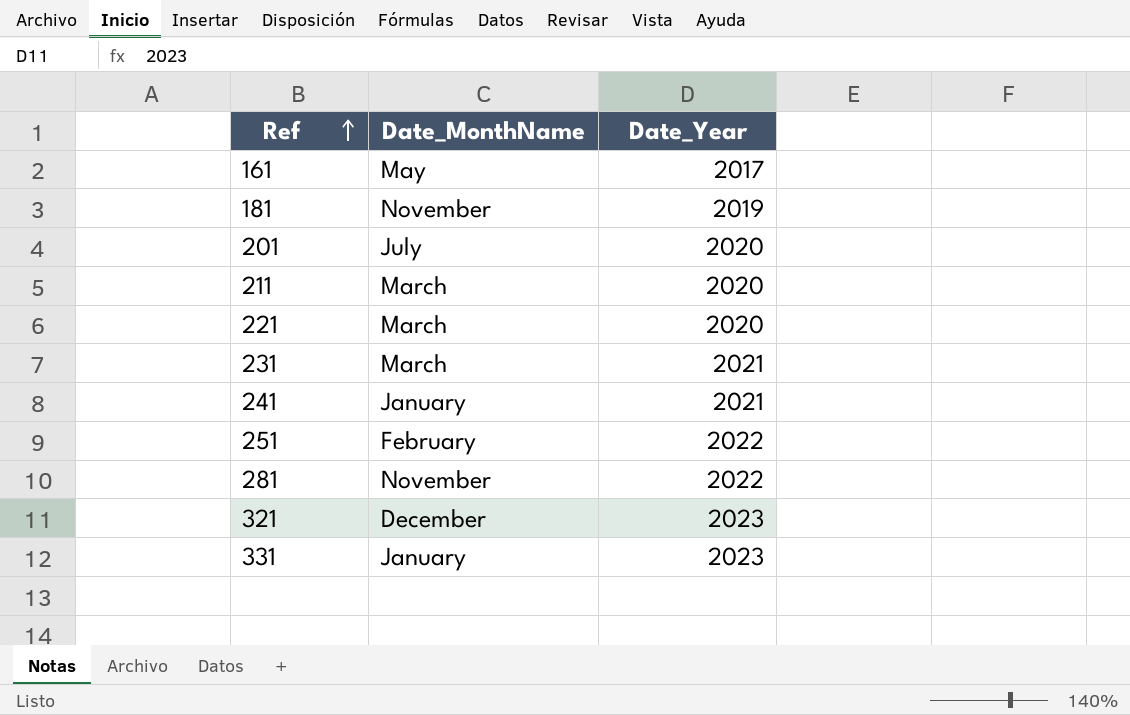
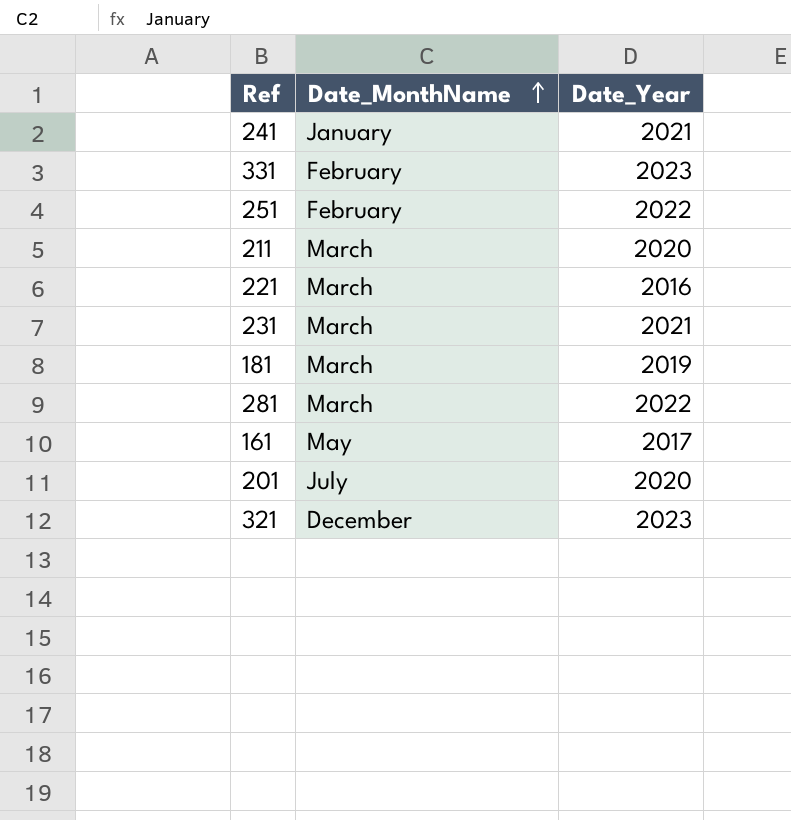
row order: Ref ascending -> Date_MonthName ascending
331 | Date_MonthName: January -> February
221 | Date_Year: 2020 -> 2016
181 | Date_MonthName: November -> March
281 | Date_MonthName: November -> March

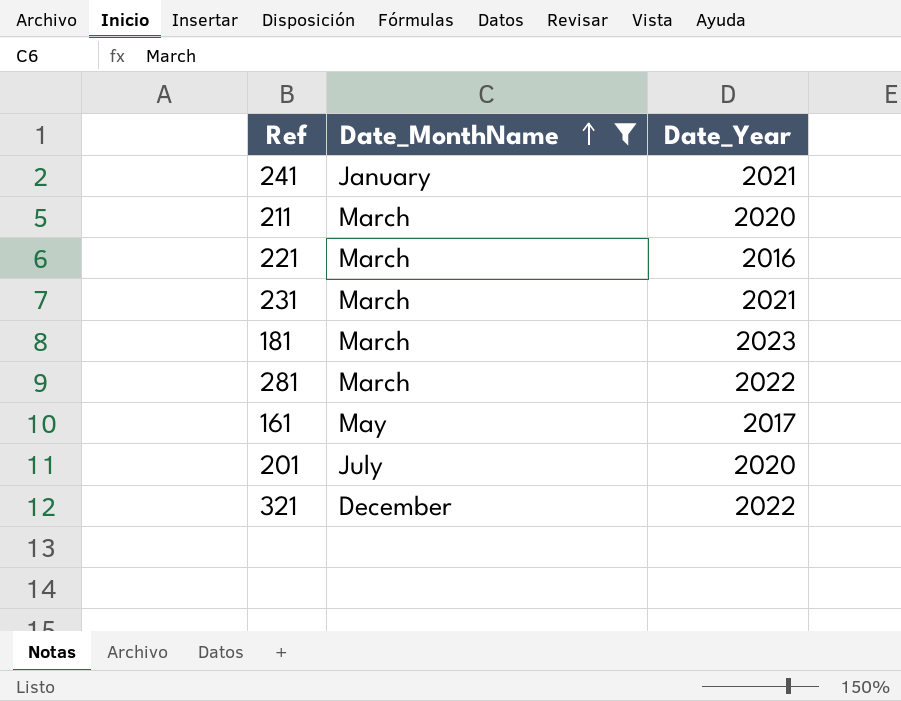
filter: none -> Date_MonthName != February
181 | Date_Year: 2019 -> 2023
321 | Date_Year: 2023 -> 2022

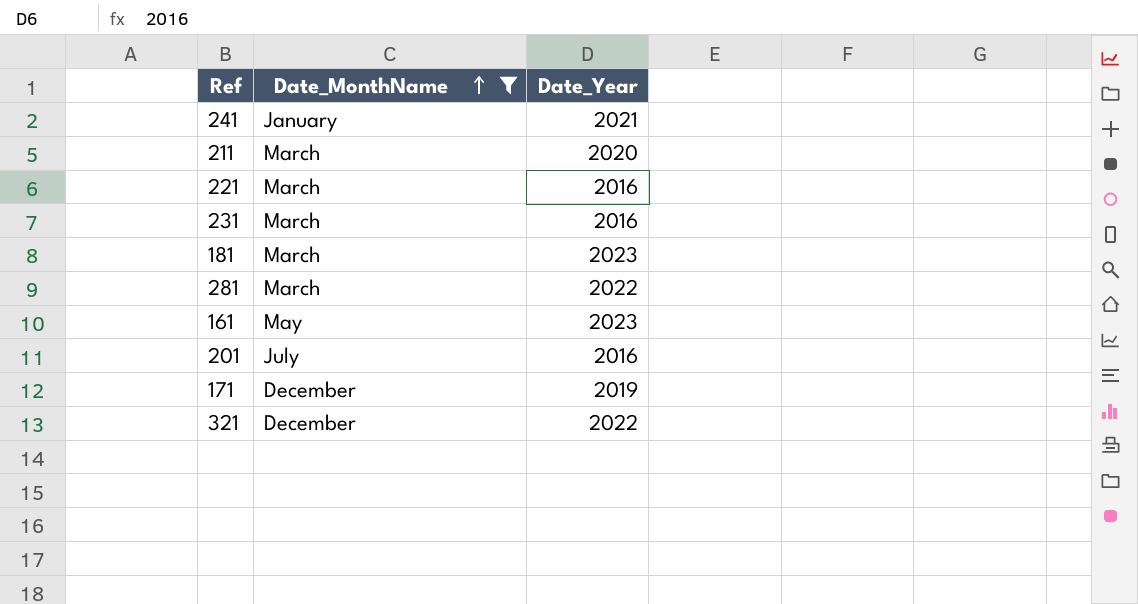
231 | Date_Year: 2021 -> 2016
161 | Date_Year: 2017 -> 2023
201 | Date_Year: 2020 -> 2016
row 171: none -> December | 2019

